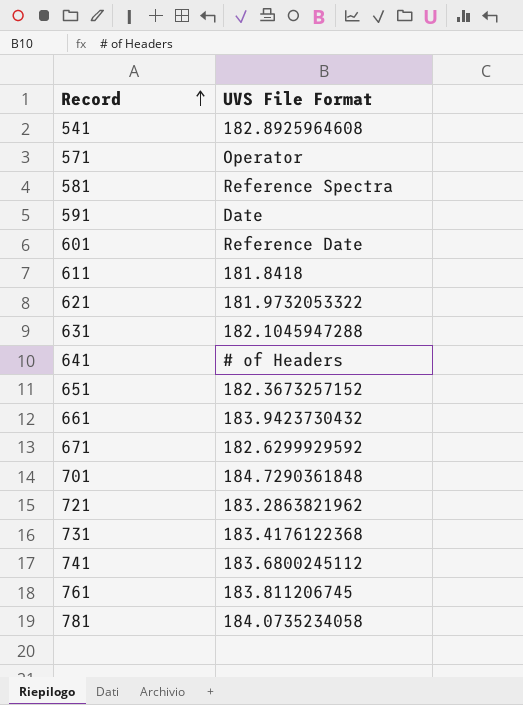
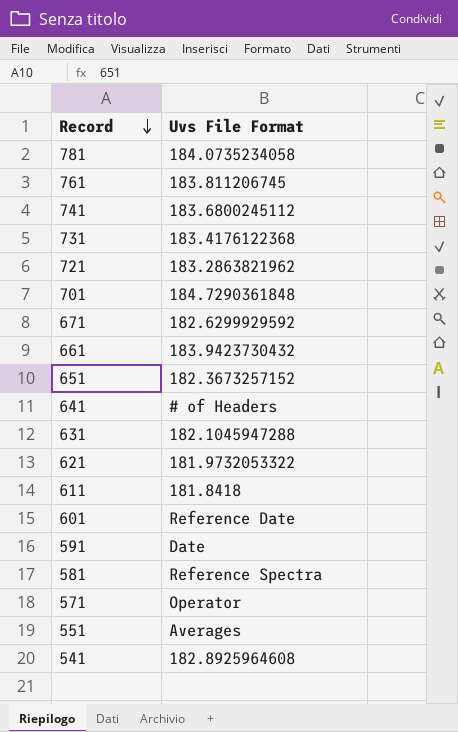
row order: Record ascending -> Record descending
column name: UVS File Format -> Uvs File Format
row 551: none -> Averages

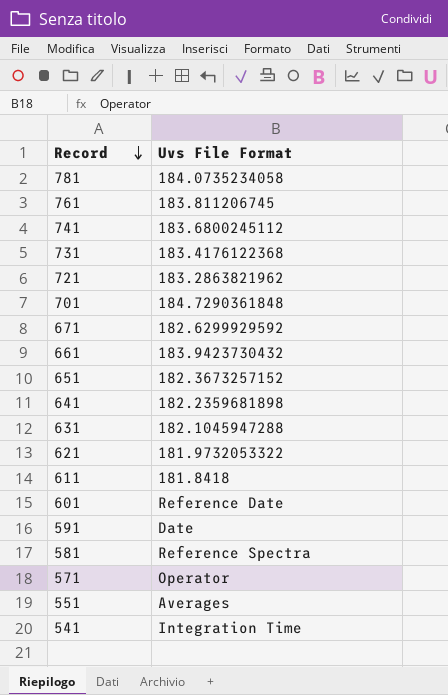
641 | Uvs File Format: # of Headers -> 182.2359681898
541 | Uvs File Format: 182.8925964608 -> Integration Time

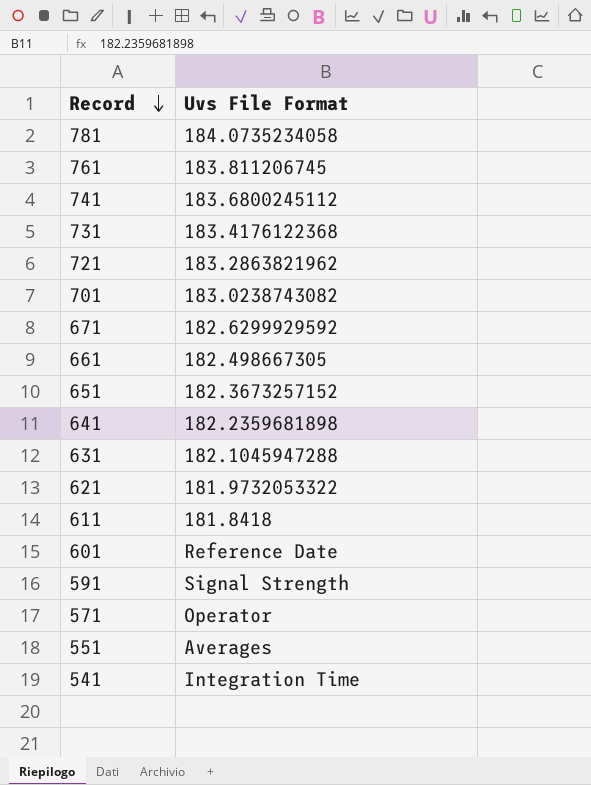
row 581: Reference Spectra -> none
701 | Uvs File Format: 184.7290361848 -> 183.0238743082
661 | Uvs File Format: 183.9423730432 -> 182.498667305
591 | Uvs File Format: Date -> Signal Strength

